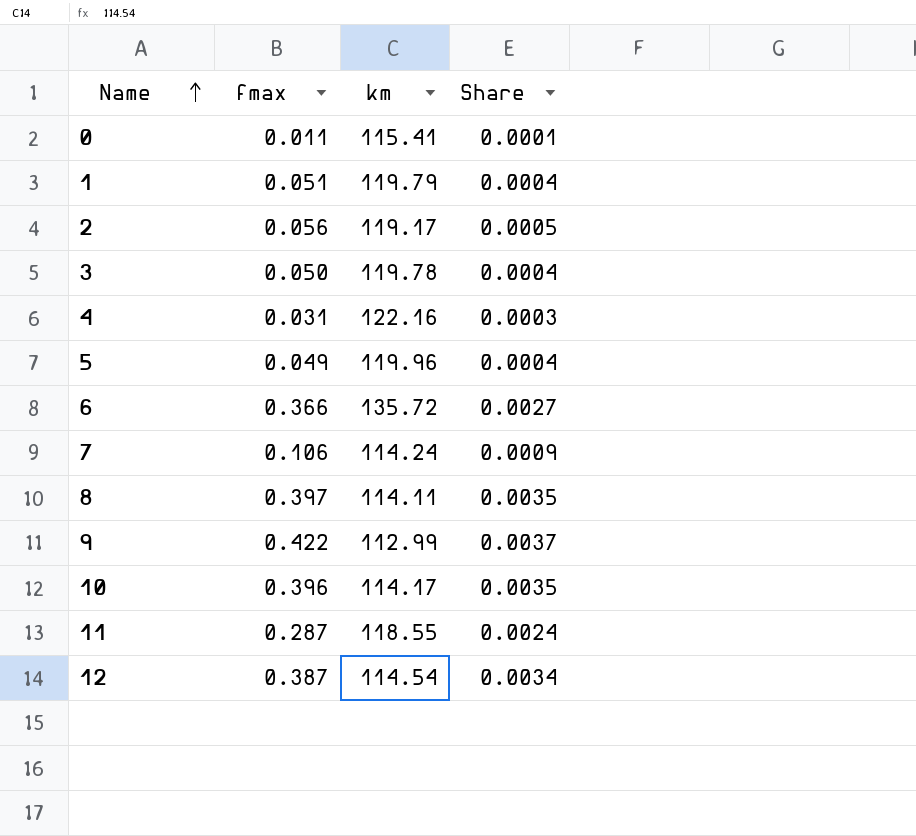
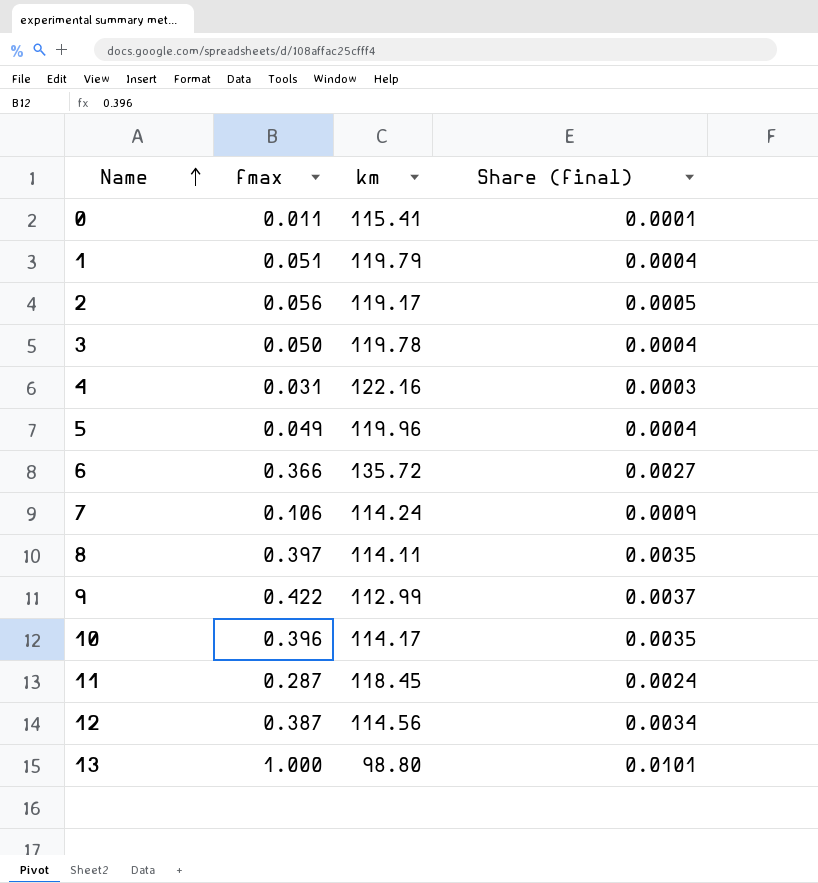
column name: Share -> Share (final)
11 | km: 118.55 -> 118.45
12 | km: 114.54 -> 114.56
row 13: none -> 1.000 | 98.80 | 0.0101

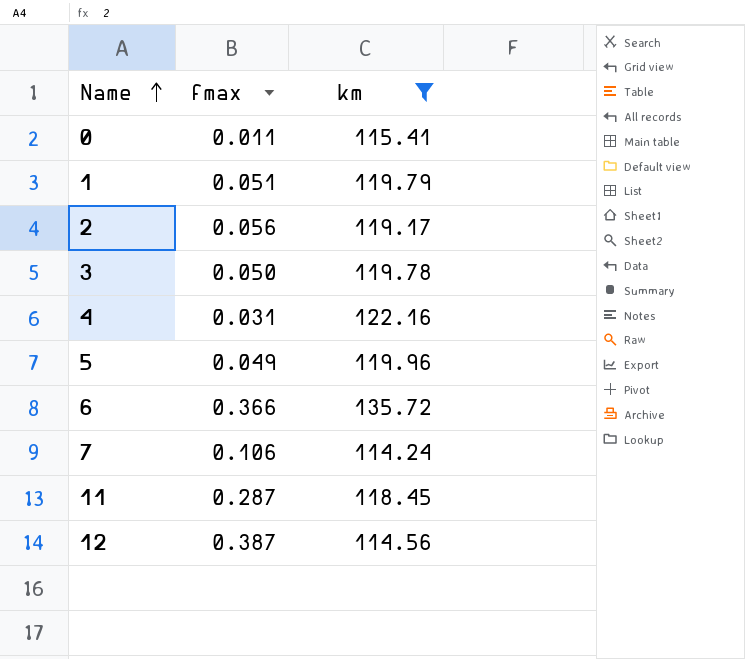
filter: none -> km >= 114.24
column Share (final) | formula: [fmax] / [km] -> none

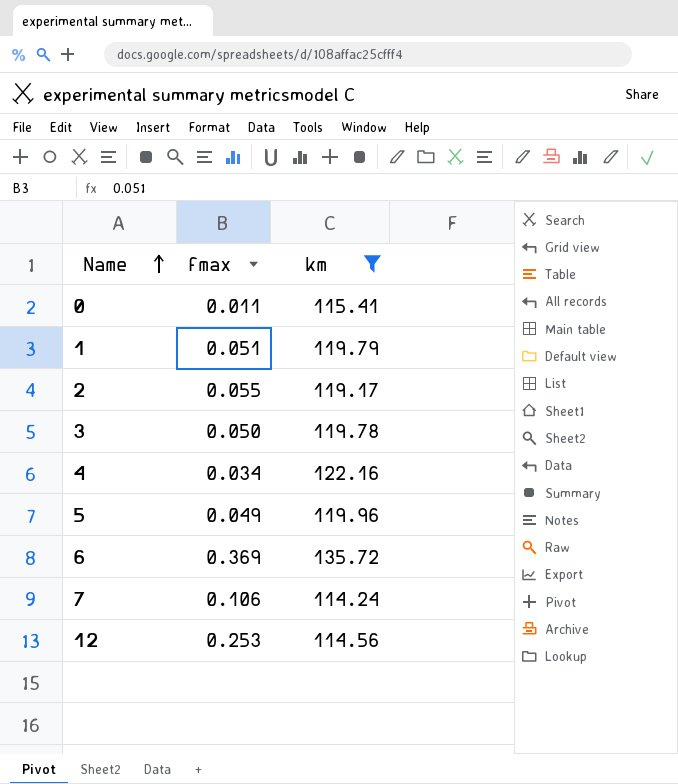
row 11: 0.287 | 118.45 -> none
2 | fmax: 0.056 -> 0.055
4 | fmax: 0.031 -> 0.034
6 | fmax: 0.366 -> 0.369
12 | fmax: 0.387 -> 0.253

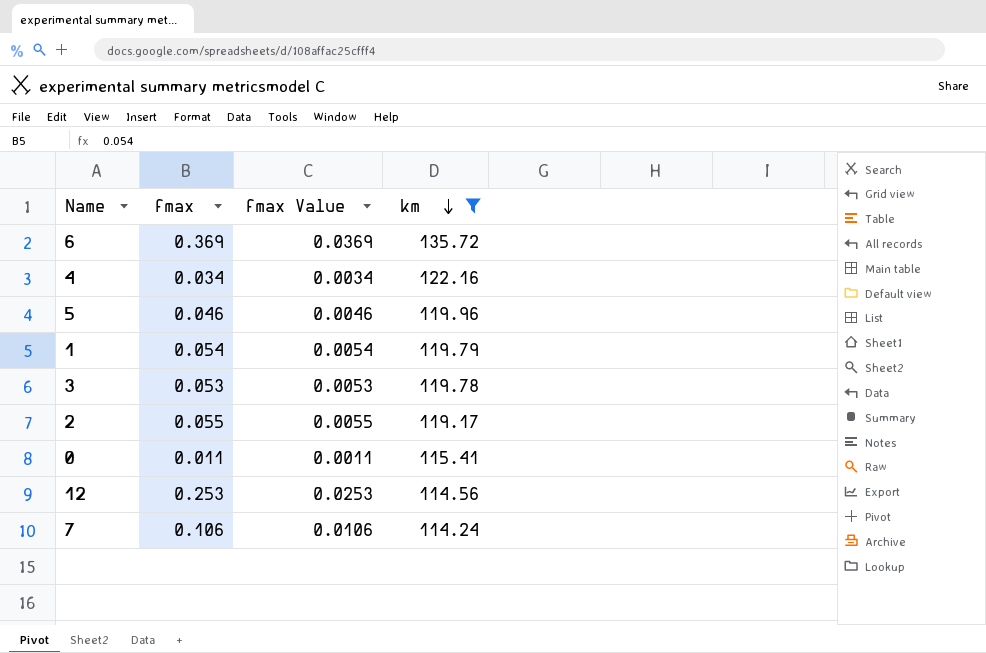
row order: Name ascending -> km descending
column fmax Value | formula: none -> [fmax] * 0.1
5 | fmax: 0.049 -> 0.046
1 | fmax: 0.051 -> 0.054
3 | fmax: 0.050 -> 0.053

